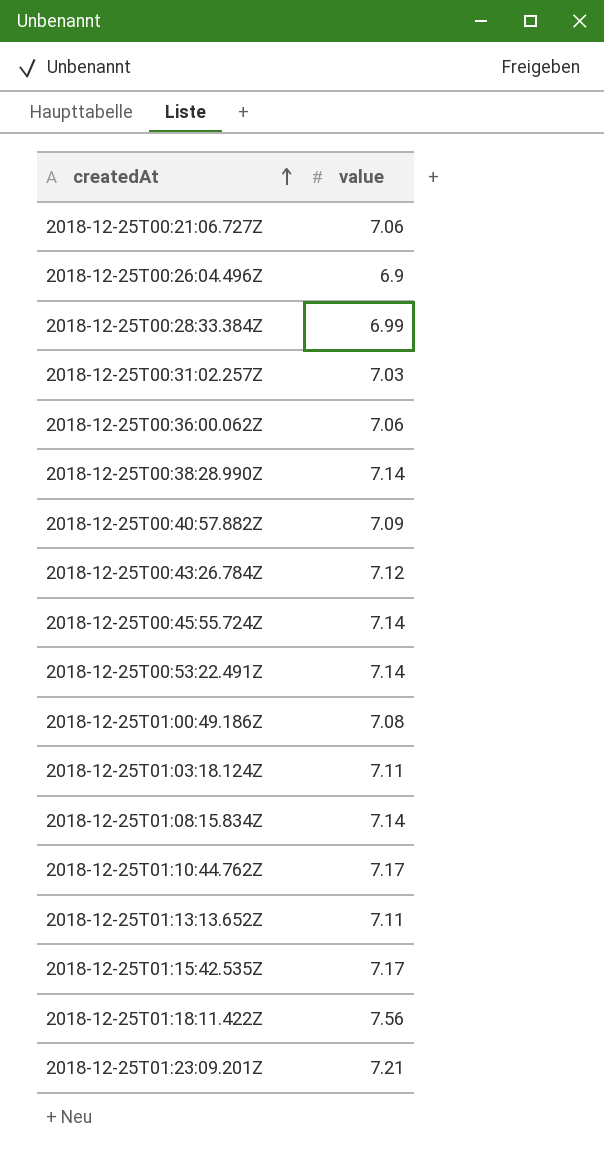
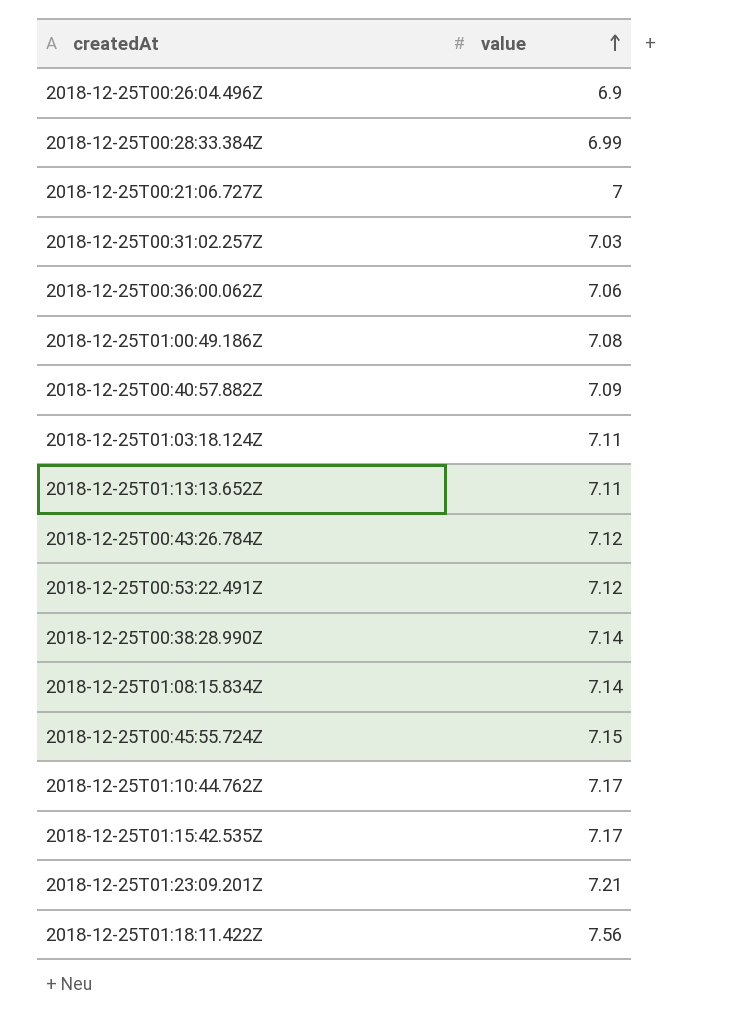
row order: createdAt ascending -> value ascending
2018-12-25T00:21:06.727Z | value: 7.06 -> 7
2018-12-25T00:53:22.491Z | value: 7.14 -> 7.12
2018-12-25T00:45:55.724Z | value: 7.14 -> 7.15

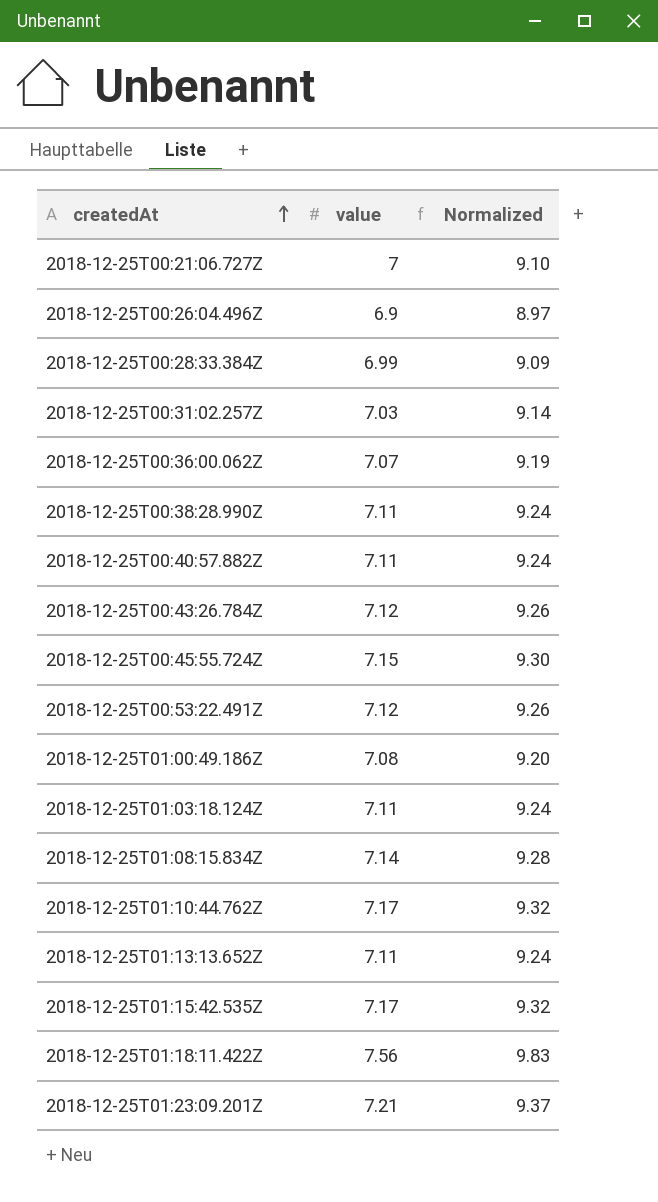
row order: value ascending -> createdAt ascending
column Normalized | formula: none -> [value] * 1.3
2018-12-25T00:36:00.062Z | value: 7.06 -> 7.07
2018-12-25T00:38:28.990Z | value: 7.14 -> 7.11
2018-12-25T00:40:57.882Z | value: 7.09 -> 7.11

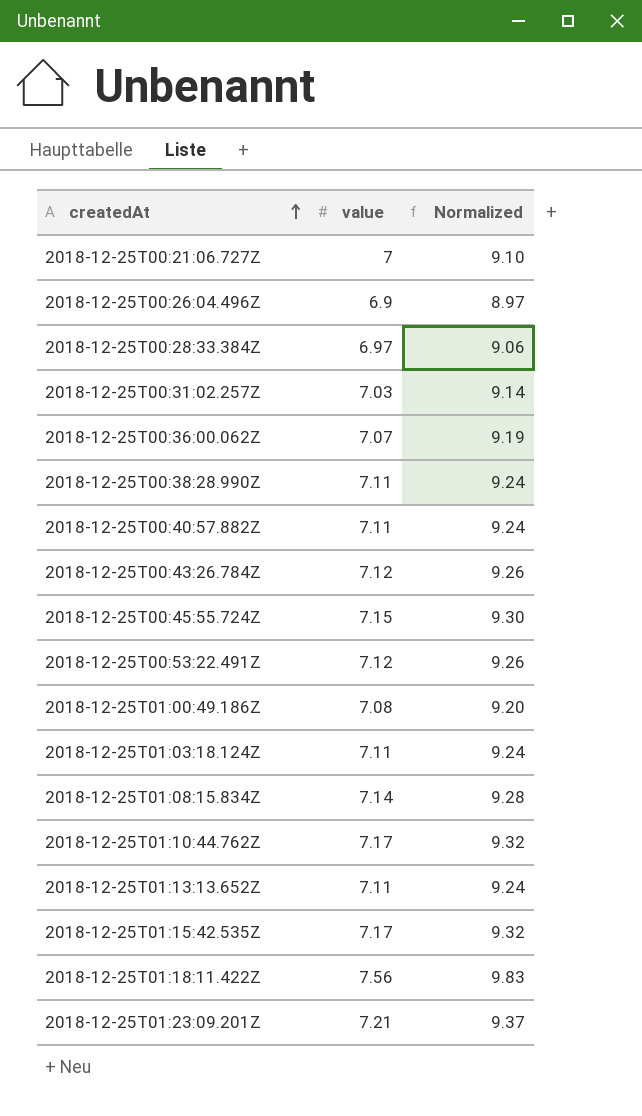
2018-12-25T00:28:33.384Z | value: 6.99 -> 6.97
2018-12-25T00:28:33.384Z | Normalized: 9.09 -> 9.06

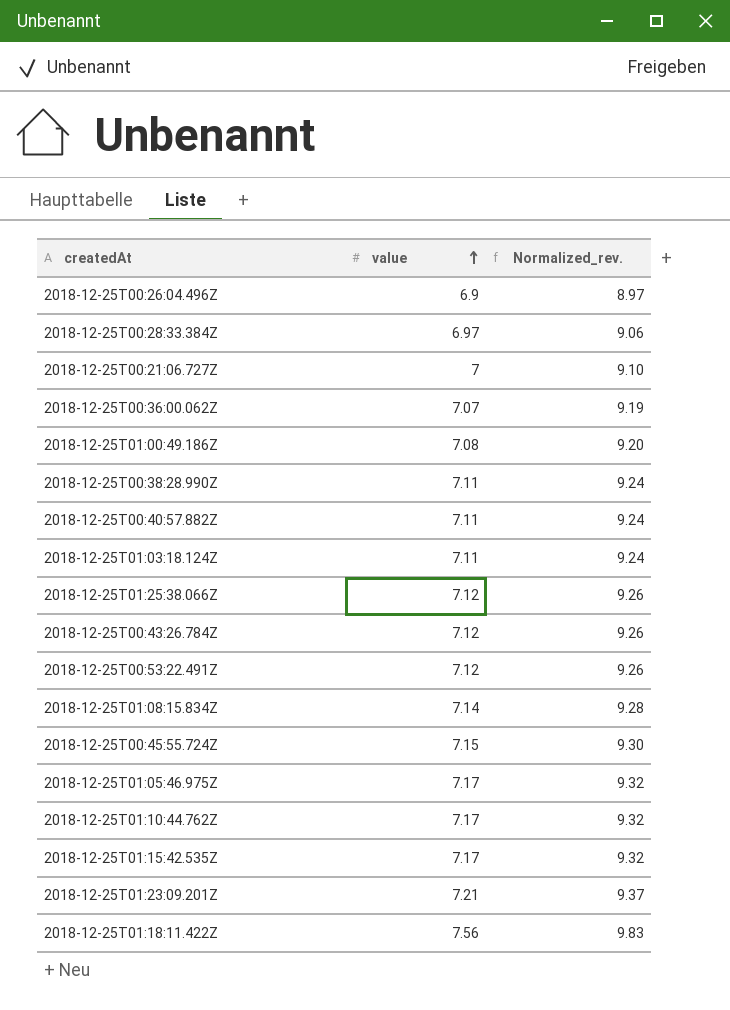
row order: createdAt ascending -> value ascending
column name: Normalized -> Normalized_rev.
row 2018-12-25T00:31:02.257Z: 7.03 | 9.14 -> none
row 2018-12-25T01:13:13.652Z: 7.11 | 9.24 -> none
row 2018-12-25T01:25:38.066Z: none -> 7.12 | 9.26
row 2018-12-25T01:05:46.975Z: none -> 7.17 | 9.32

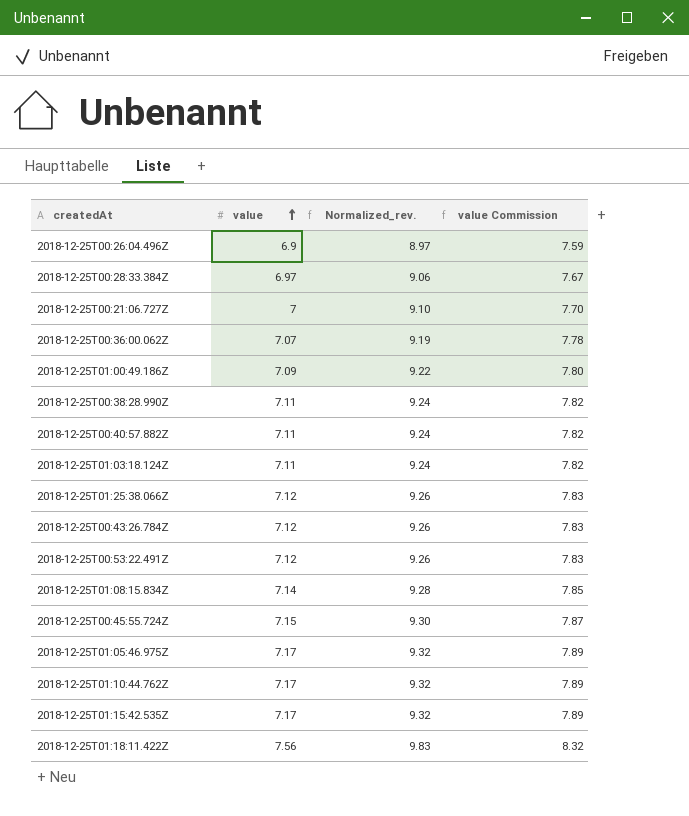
column value Commission | formula: none -> [value] * 1.1
row 2018-12-25T01:23:09.201Z: 7.21 | 9.37 -> none
2018-12-25T01:00:49.186Z | value: 7.08 -> 7.09
2018-12-25T01:00:49.186Z | Normalized_rev.: 9.20 -> 9.22

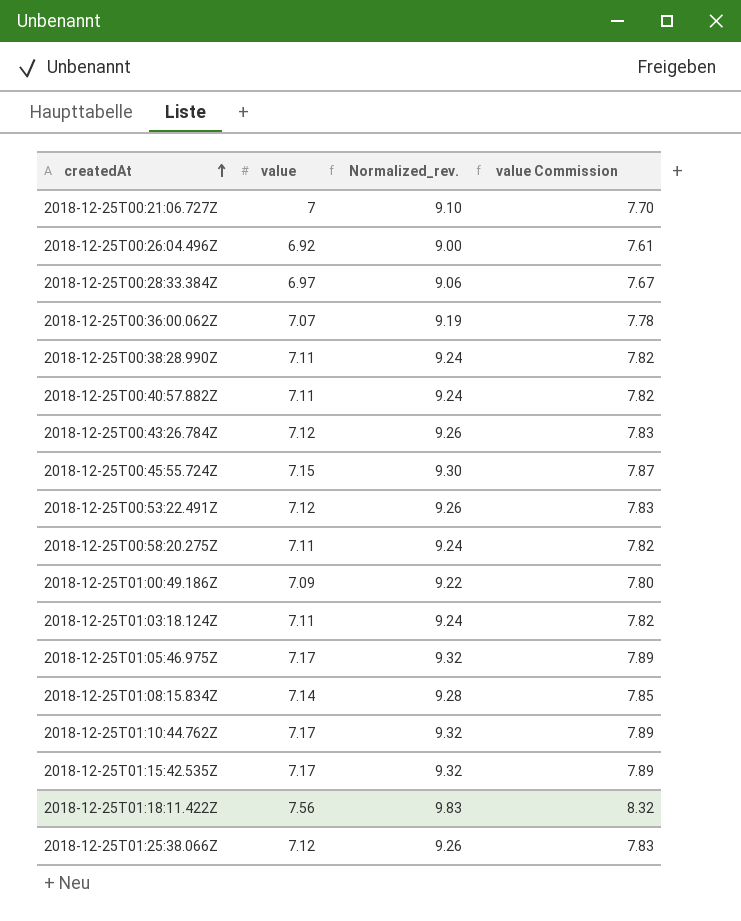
row order: value ascending -> createdAt ascending
2018-12-25T00:26:04.496Z | value: 6.9 -> 6.92
2018-12-25T00:26:04.496Z | Normalized_rev.: 8.97 -> 9.00
2018-12-25T00:26:04.496Z | value Commission: 7.59 -> 7.61
row 2018-12-25T00:58:20.275Z: none -> 7.11 | 9.24 | 7.82

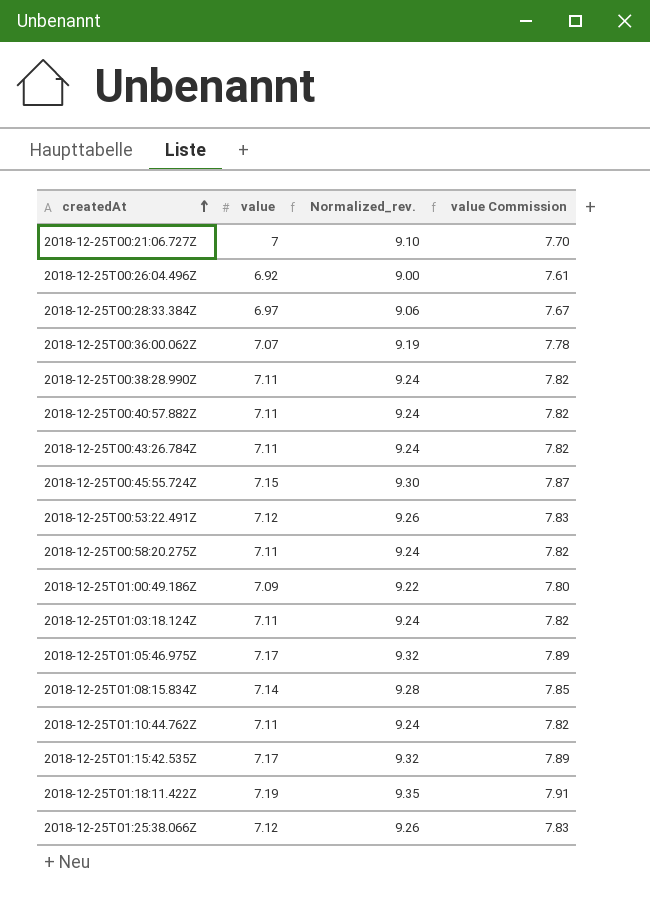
2018-12-25T00:43:26.784Z | value: 7.12 -> 7.11
2018-12-25T00:43:26.784Z | Normalized_rev.: 9.26 -> 9.24
2018-12-25T00:43:26.784Z | value Commission: 7.83 -> 7.82
2018-12-25T01:10:44.762Z | value: 7.17 -> 7.11
2018-12-25T01:10:44.762Z | Normalized_rev.: 9.32 -> 9.24
2018-12-25T01:10:44.762Z | value Commission: 7.89 -> 7.82
2018-12-25T01:18:11.422Z | value: 7.56 -> 7.19
2018-12-25T01:18:11.422Z | Normalized_rev.: 9.83 -> 9.35
2018-12-25T01:18:11.422Z | value Commission: 8.32 -> 7.91

